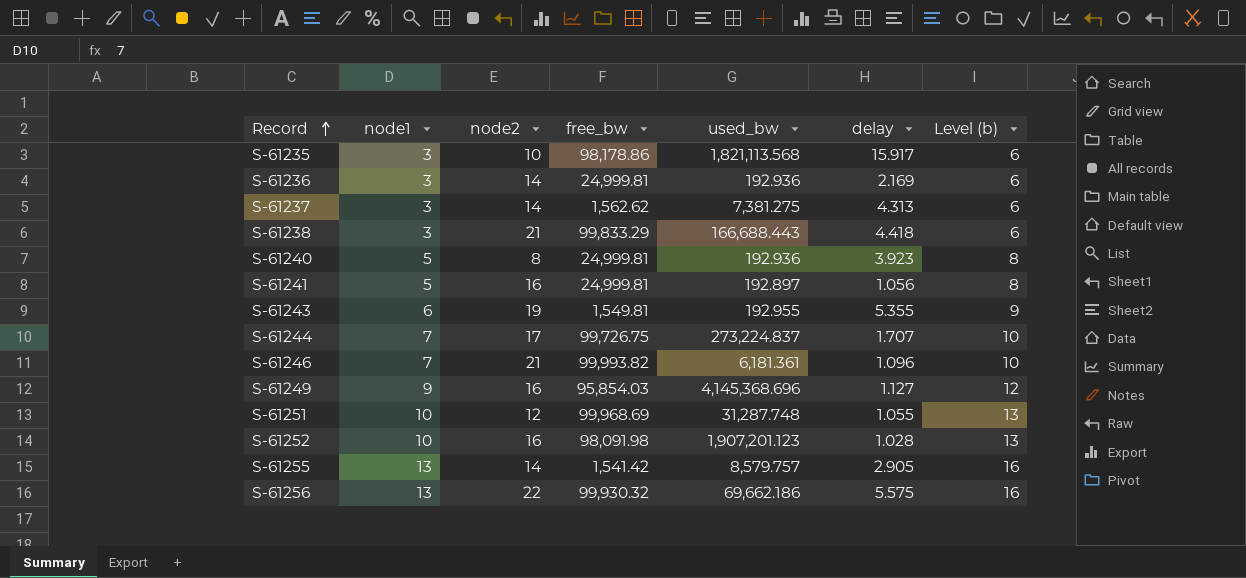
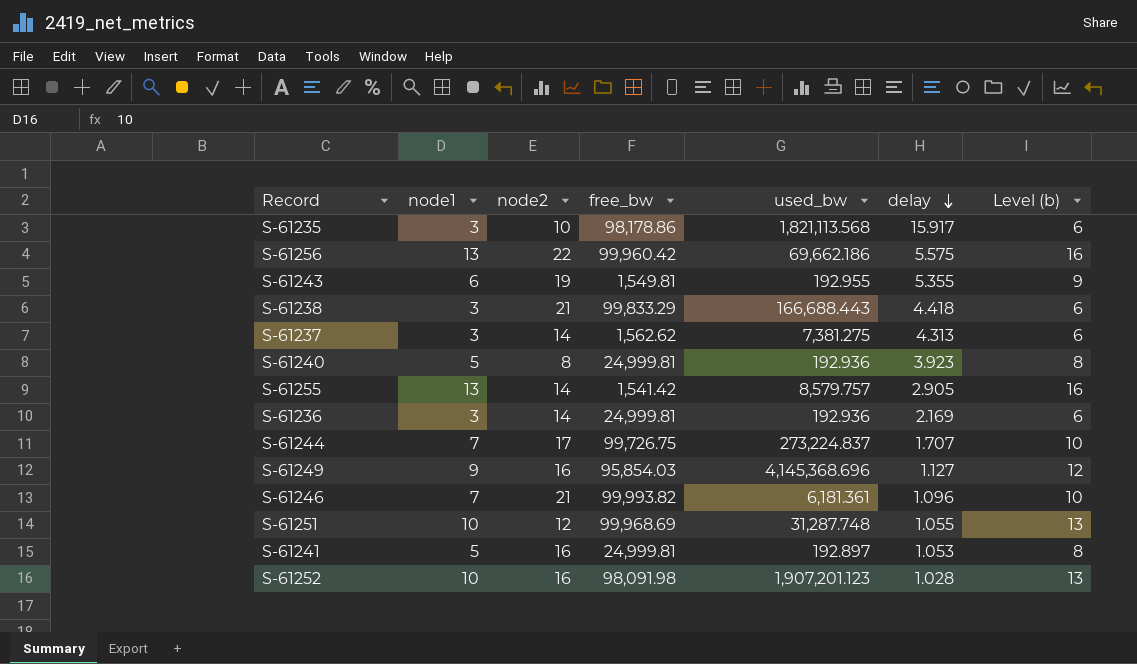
row order: Record ascending -> delay descending
S-61256 | free_bw: 99,930.32 -> 99,960.42
S-61241 | delay: 1.056 -> 1.053

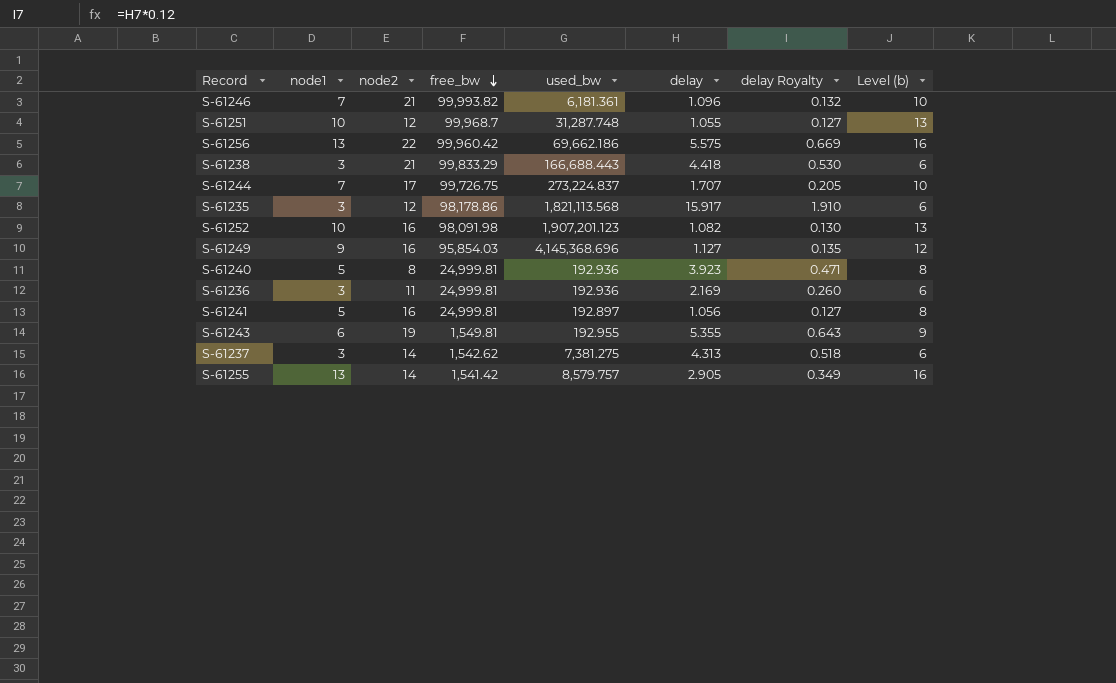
row order: delay descending -> free_bw descending
column delay Royalty | formula: none -> [delay] * 0.12
S-61251 | free_bw: 99,968.69 -> 99,968.7
S-61235 | node2: 10 -> 12
S-61252 | delay: 1.028 -> 1.082
S-61236 | node2: 14 -> 11
S-61241 | delay: 1.053 -> 1.056
S-61237 | free_bw: 1,562.62 -> 1,542.62

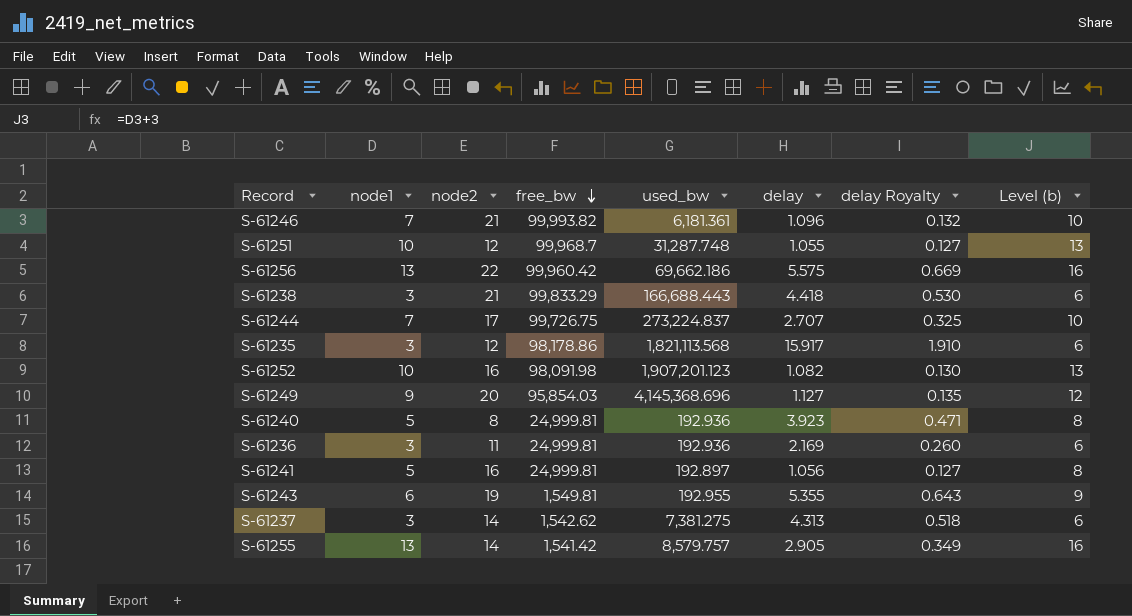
S-61244 | delay: 1.707 -> 2.707
S-61244 | delay Royalty: 0.205 -> 0.325
S-61249 | node2: 16 -> 20

